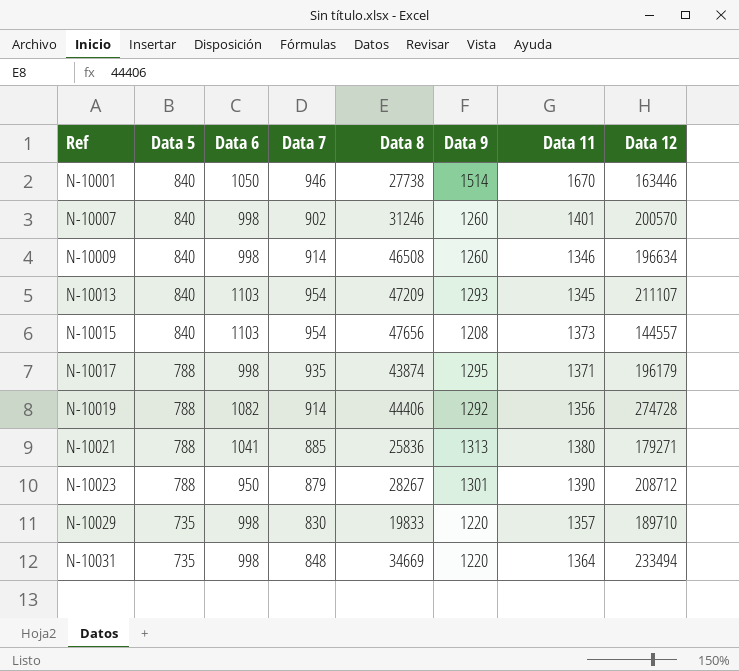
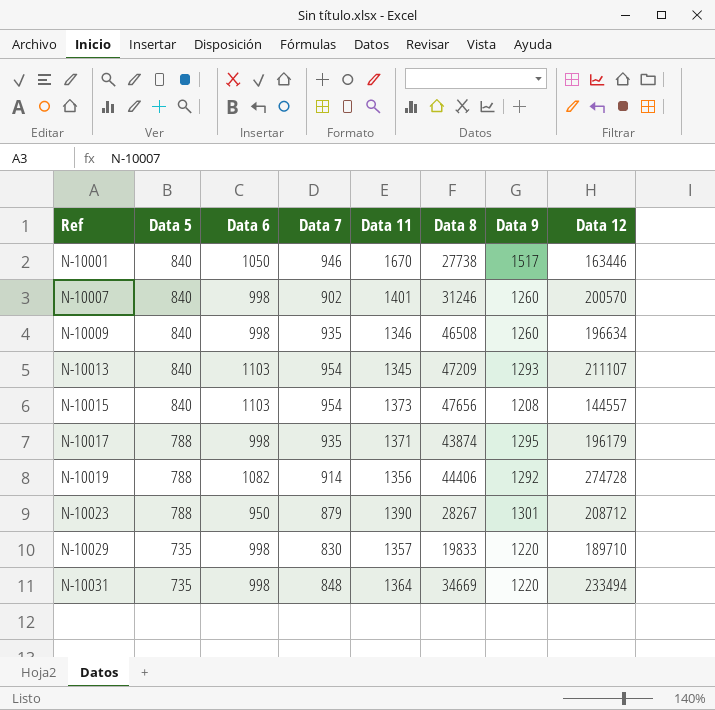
column Data 11 | position: 7 -> 5
row N-10021: 788 | 1041 | 885 | 25836 | 1313 | 1380 | 179271 -> none
N-10001 | Data 9: 1514 -> 1517
N-10009 | Data 7: 914 -> 935

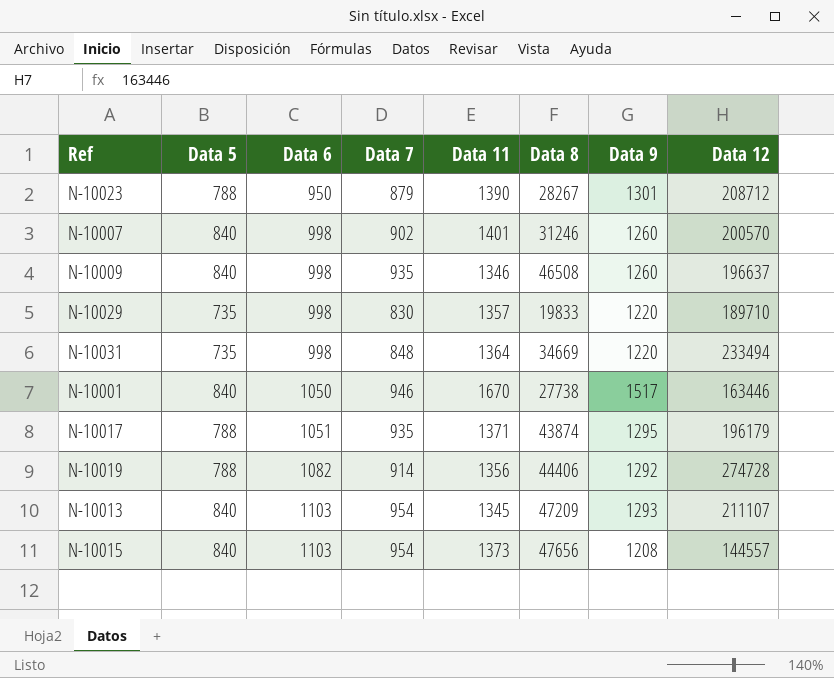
row order: Ref ascending -> Data 6 ascending
N-10009 | Data 12: 196634 -> 196637
N-10017 | Data 6: 998 -> 1051

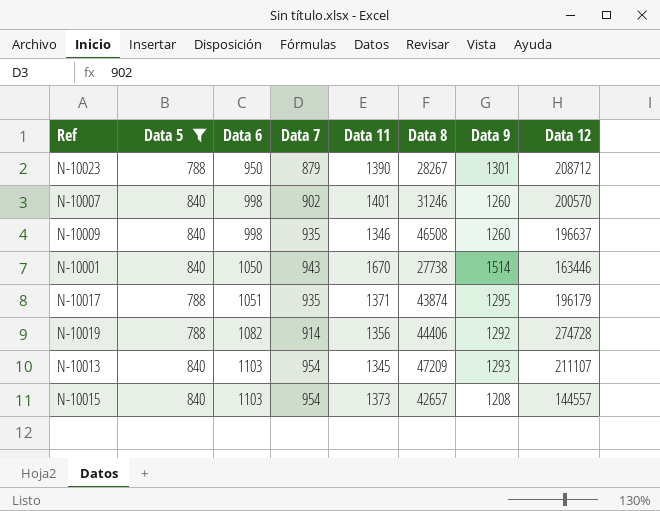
filter: none -> Data 5 != 735
N-10001 | Data 7: 946 -> 943
N-10001 | Data 9: 1517 -> 1514
N-10015 | Data 8: 47656 -> 42657

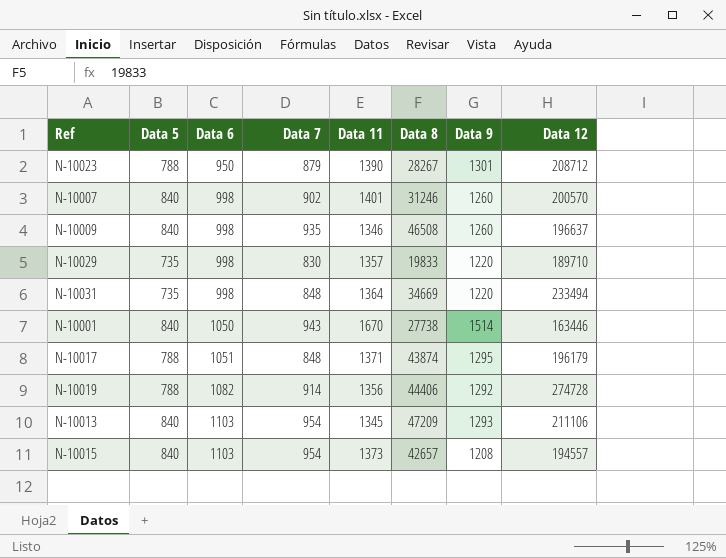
filter: Data 5 != 735 -> none
N-10017 | Data 7: 935 -> 848
N-10013 | Data 12: 211107 -> 211106
N-10015 | Data 12: 144557 -> 194557

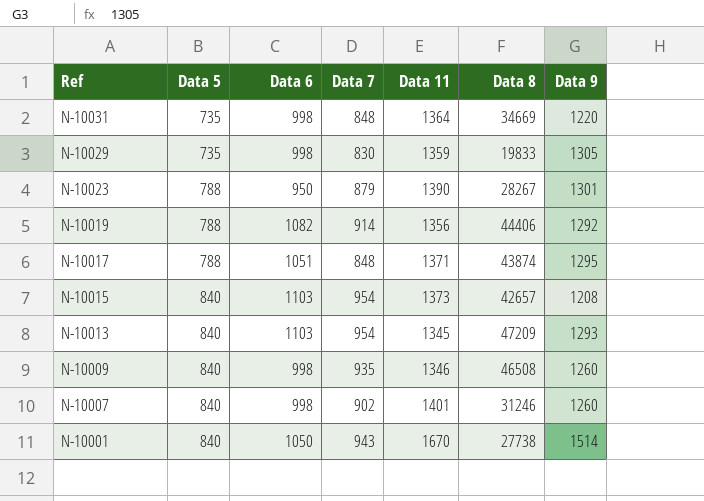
row order: Data 6 ascending -> Ref descending
column Data 12 | position: 8 -> none
N-10029 | Data 11: 1357 -> 1359
N-10029 | Data 9: 1220 -> 1305

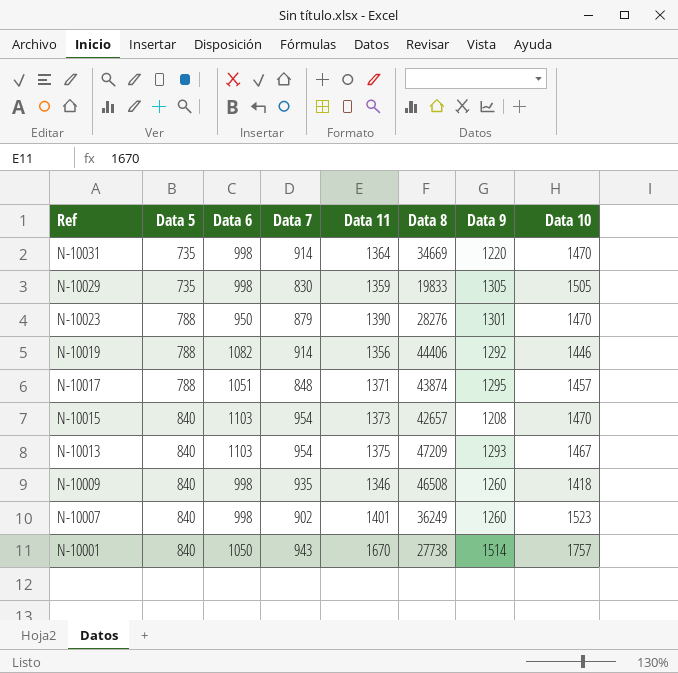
column Data 10 | position: none -> 8
N-10031 | Data 7: 848 -> 914
N-10023 | Data 8: 28267 -> 28276
N-10013 | Data 11: 1345 -> 1375
N-10007 | Data 8: 31246 -> 36249

